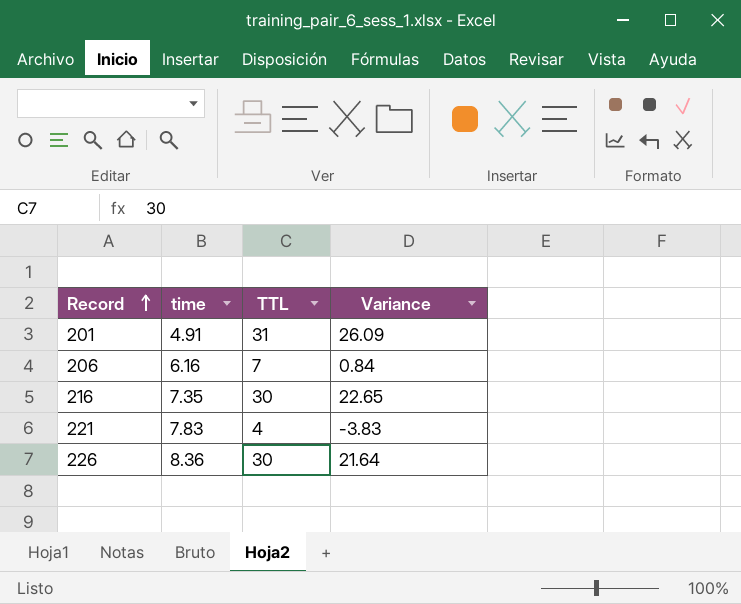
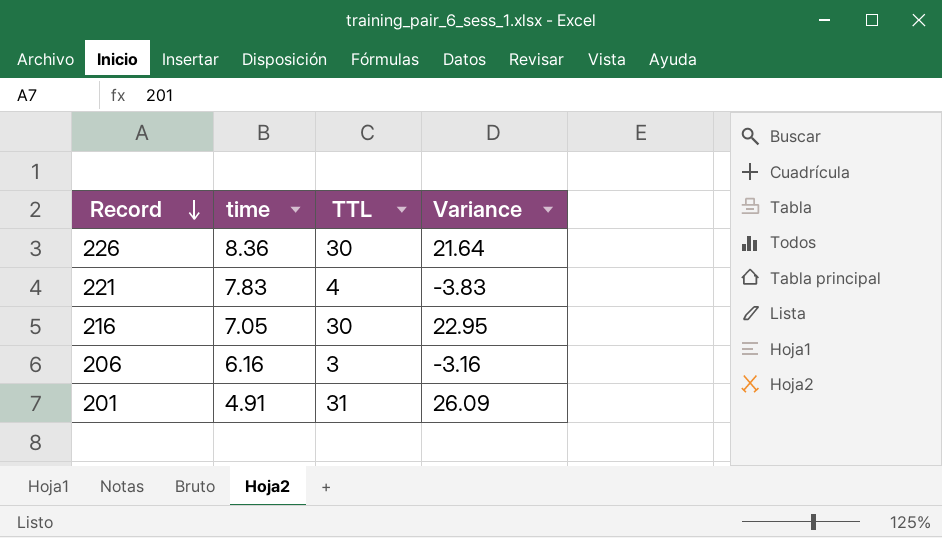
row order: Record ascending -> Record descending
216 | time: 7.35 -> 7.05
216 | Variance: 22.65 -> 22.95
206 | TTL: 7 -> 3
206 | Variance: 0.84 -> -3.16

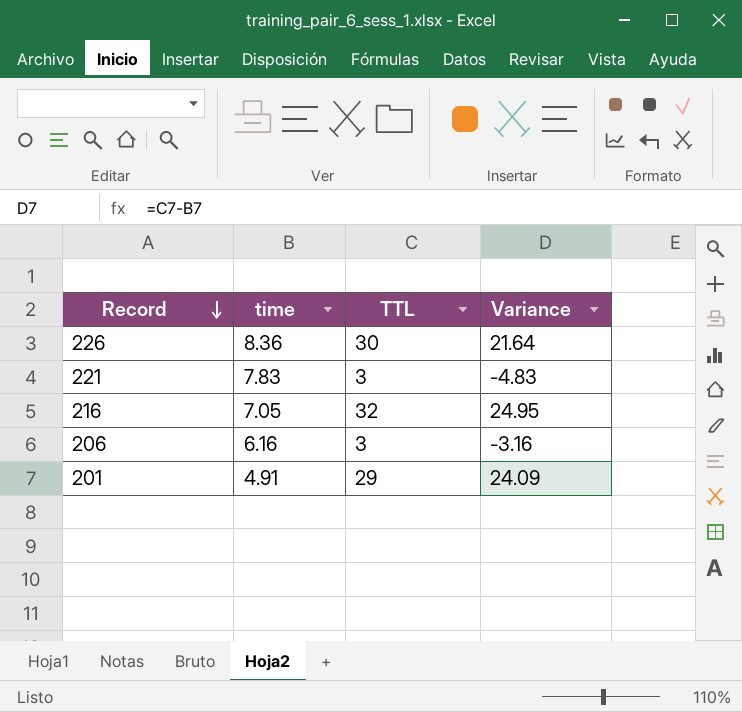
221 | TTL: 4 -> 3
221 | Variance: -3.83 -> -4.83
216 | TTL: 30 -> 32
216 | Variance: 22.95 -> 24.95
201 | TTL: 31 -> 29
201 | Variance: 26.09 -> 24.09

